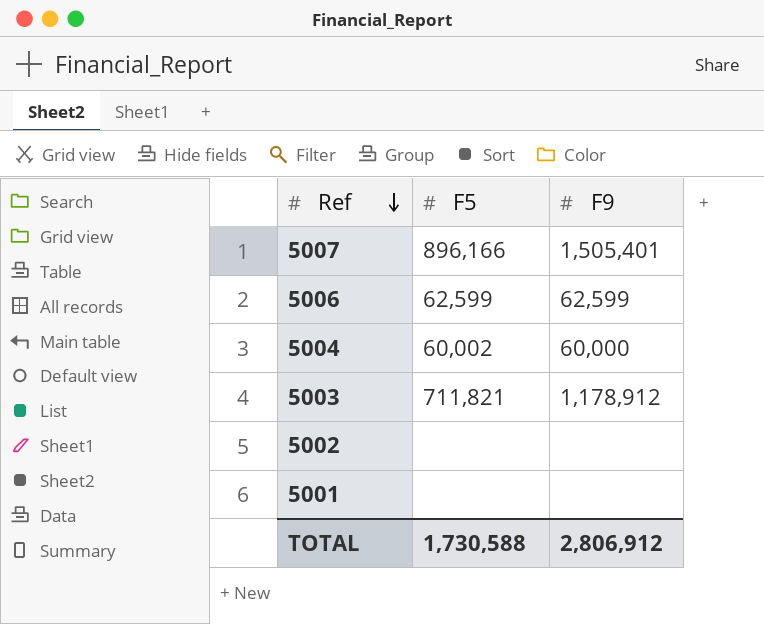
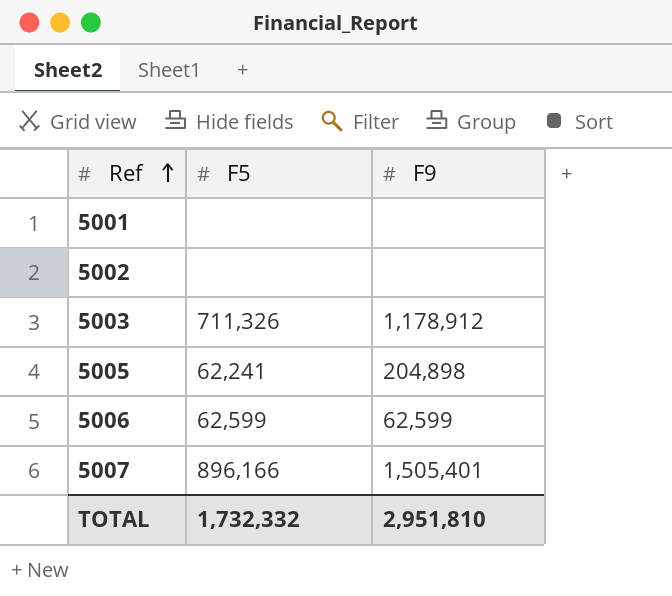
row order: Ref descending -> Ref ascending
row 5004: 60,002 | 60,000 -> none
5003 | F5: 711,821 -> 711,326
row 5005: none -> 62,241 | 204,898
TOTAL | F5: 1,730,588 -> 1,732,332
TOTAL | F9: 2,806,912 -> 2,951,810

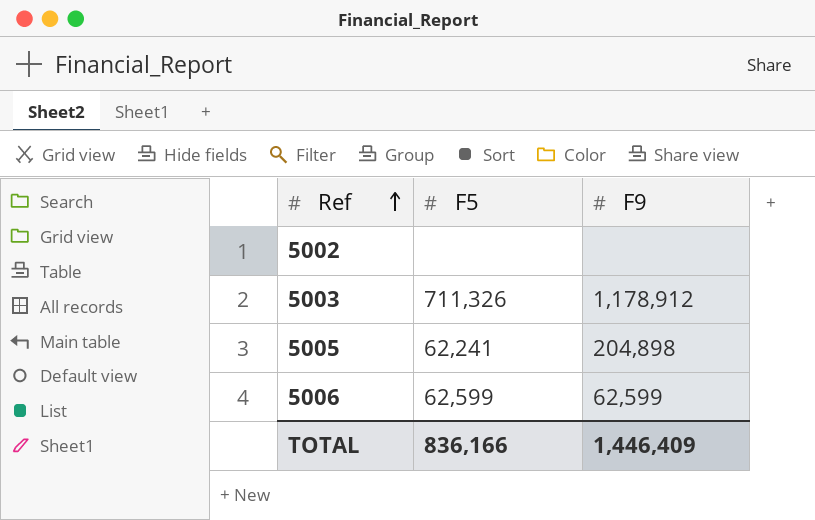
row 5001: none | none -> none
row 5007: 896,166 | 1,505,401 -> none
TOTAL | F5: 1,732,332 -> 836,166
TOTAL | F9: 2,951,810 -> 1,446,409

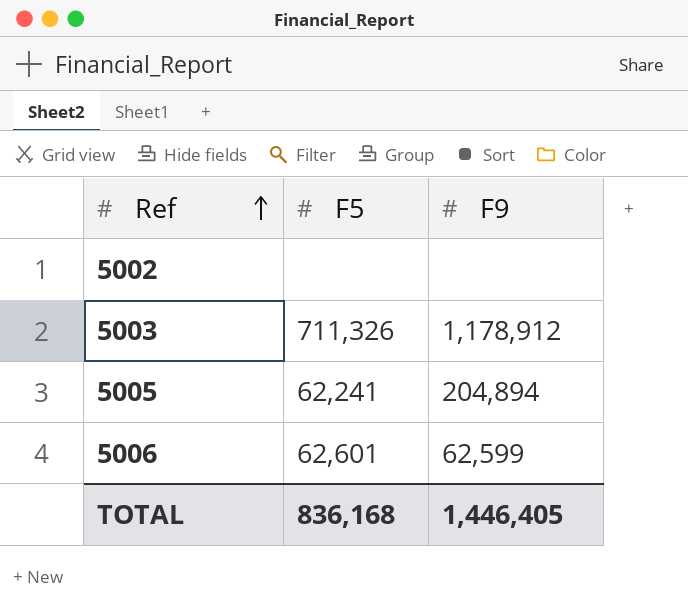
5005 | F9: 204,898 -> 204,894
5006 | F5: 62,599 -> 62,601
TOTAL | F5: 836,166 -> 836,168
TOTAL | F9: 1,446,409 -> 1,446,405

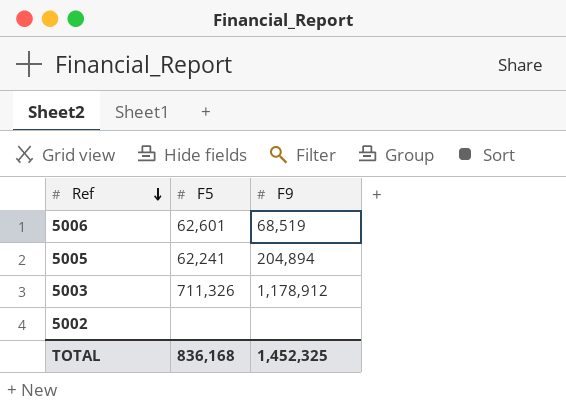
row order: Ref ascending -> Ref descending
5006 | F9: 62,599 -> 68,519
TOTAL | F9: 1,446,405 -> 1,452,325

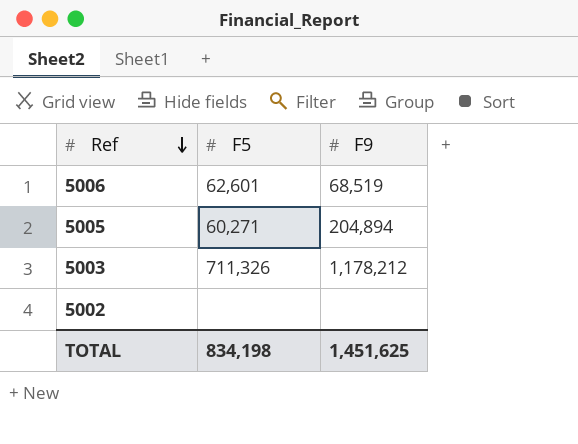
5005 | F5: 62,241 -> 60,271
5003 | F9: 1,178,912 -> 1,178,212
TOTAL | F5: 836,168 -> 834,198
TOTAL | F9: 1,452,325 -> 1,451,625

